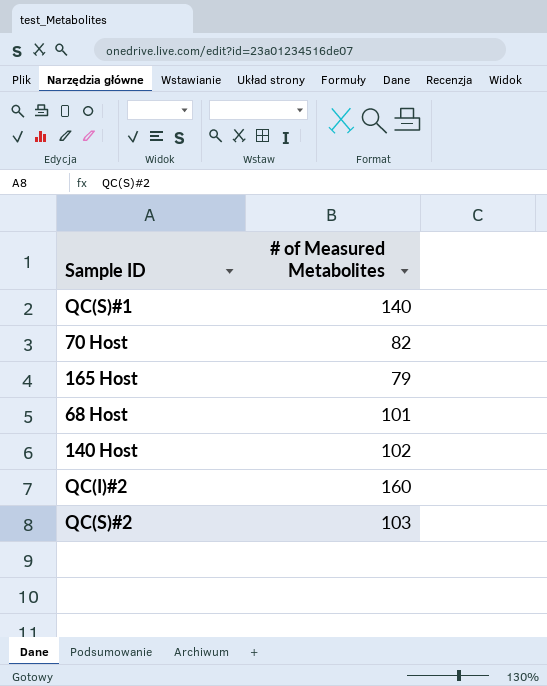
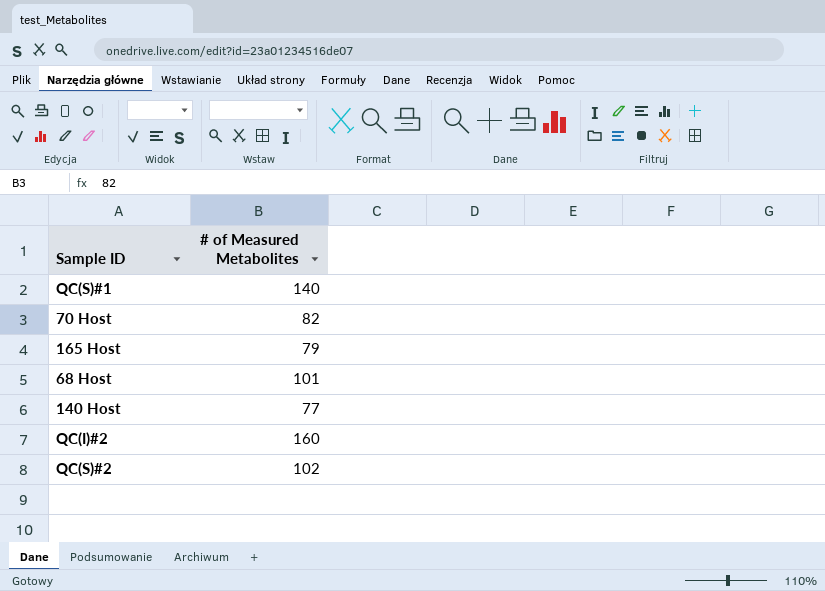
140 Host | # of Measured Metabolites: 102 -> 77
QC(S)#2 | # of Measured Metabolites: 103 -> 102

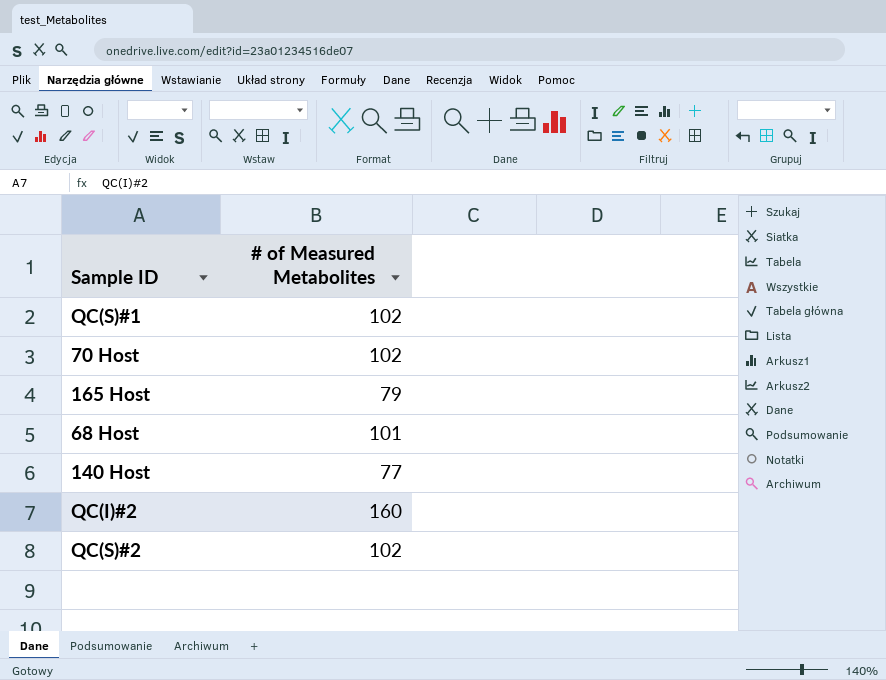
QC(S)#1 | # of Measured Metabolites: 140 -> 102
70 Host | # of Measured Metabolites: 82 -> 102

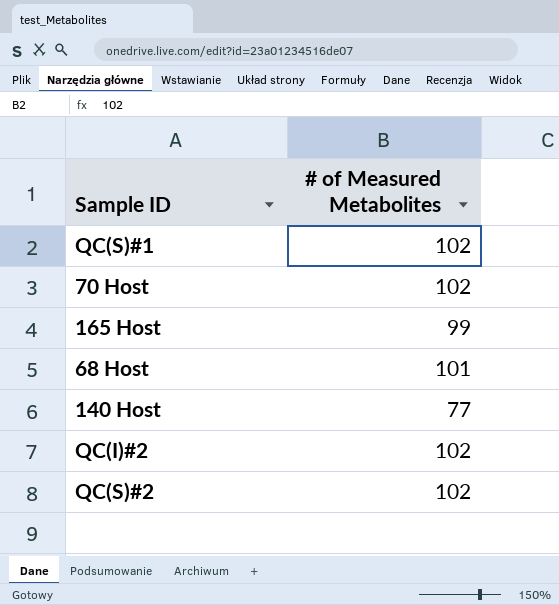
165 Host | # of Measured Metabolites: 79 -> 99
QC(I)#2 | # of Measured Metabolites: 160 -> 102

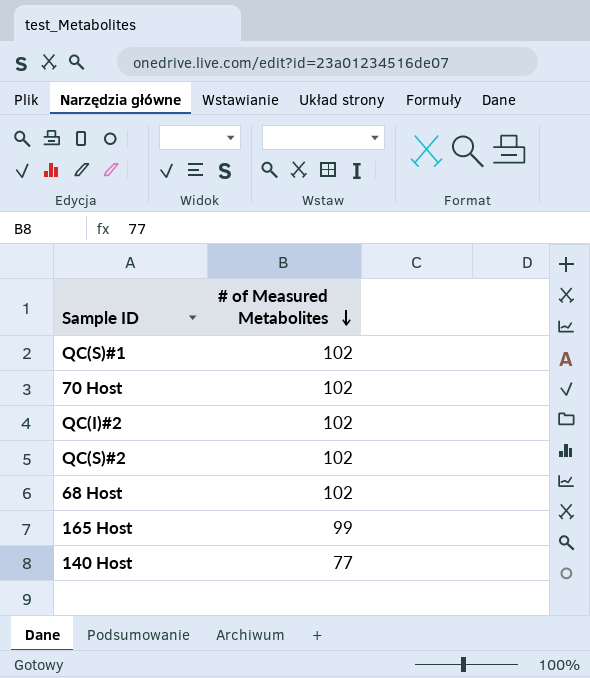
row order: none -> # of Measured Metabolites descending
68 Host | # of Measured Metabolites: 101 -> 102

